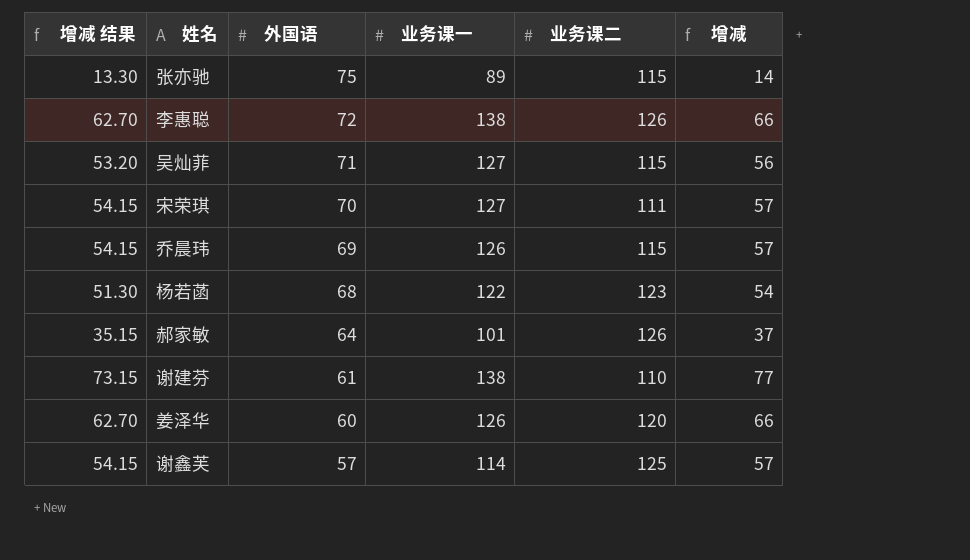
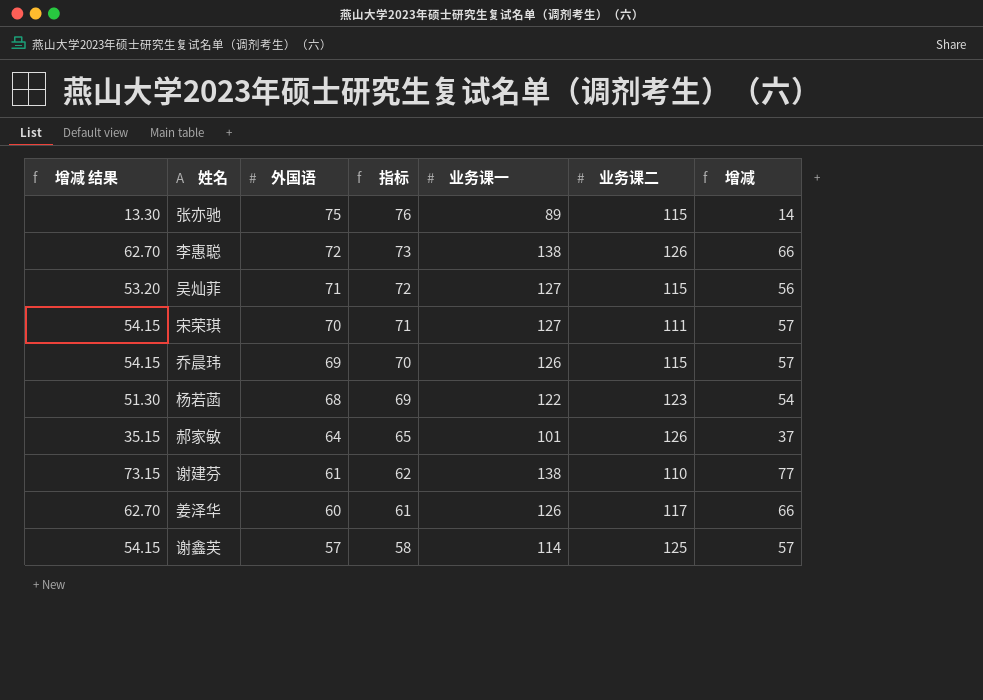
column 指标 | formula: none -> [外国语] + 1
姜泽华 | 业务课二: 120 -> 117

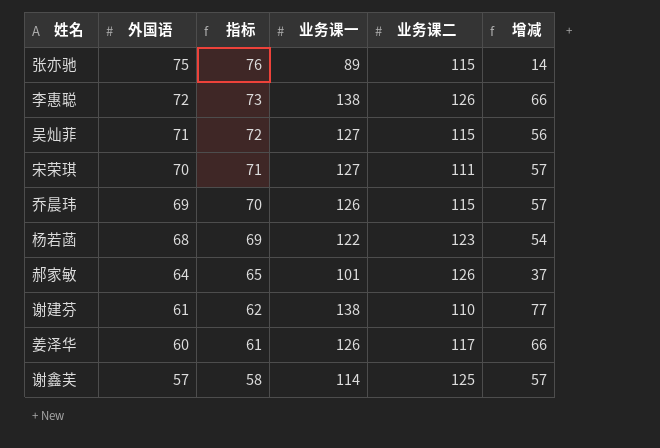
column 增减 结果 | formula: [增减] * 0.95 -> none

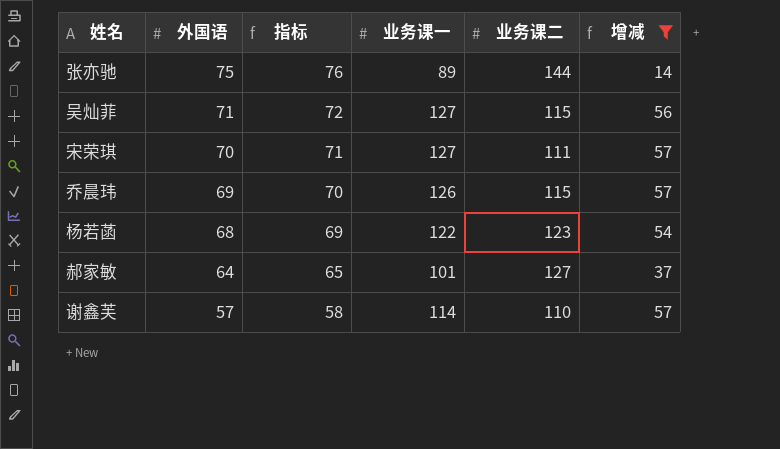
filter: none -> 增减 <= 57
张亦驰 | 业务课二: 115 -> 144
郝家敏 | 业务课二: 126 -> 127
谢鑫芙 | 业务课二: 125 -> 110

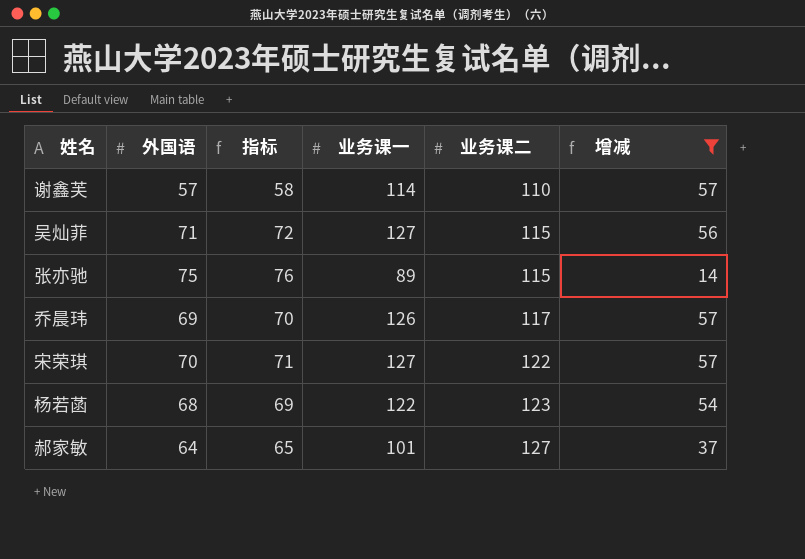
row order: 外国语 descending -> 业务课二 ascending
张亦驰 | 业务课二: 144 -> 115
乔晨玮 | 业务课二: 115 -> 117
宋荣琪 | 业务课二: 111 -> 122

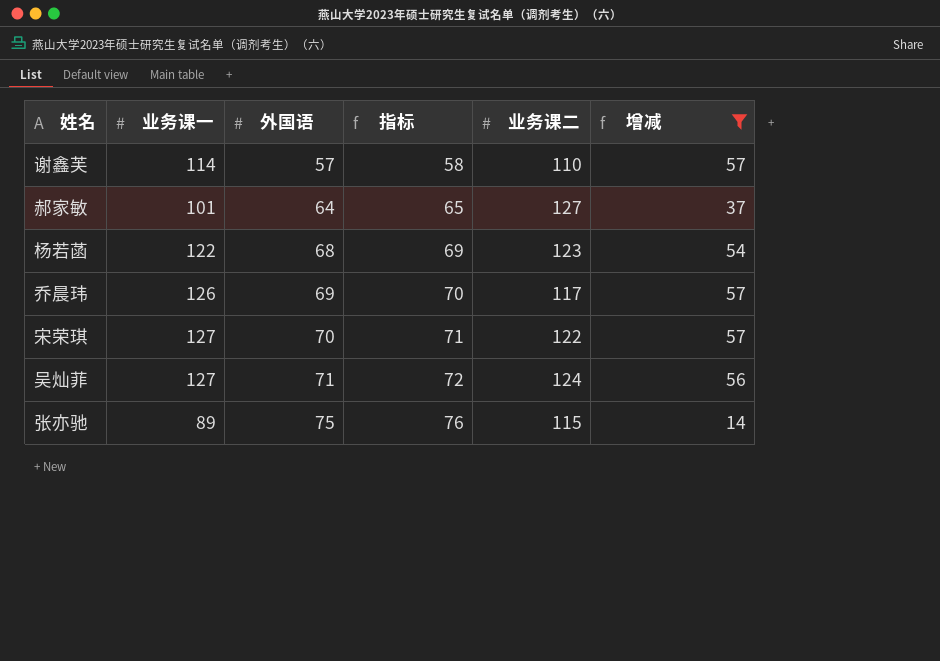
row order: 业务课二 ascending -> 外国语 ascending
column 业务课一 | position: 4 -> 2
吴灿菲 | 业务课二: 115 -> 124

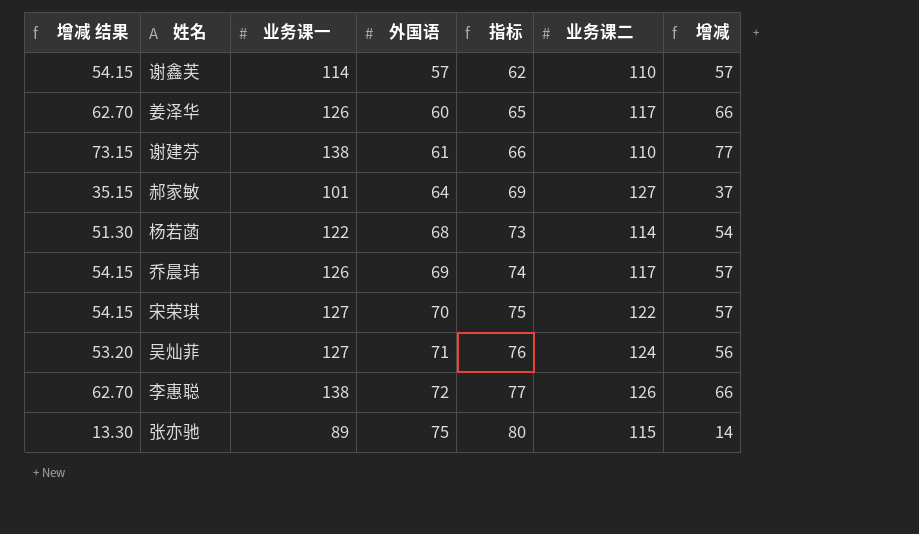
filter: 增减 <= 57 -> none
column 增减 结果 | formula: none -> [增减] * 0.95
column 指标 | formula: [外国语] + 1 -> [外国语] + 5
杨若菡 | 业务课二: 123 -> 114

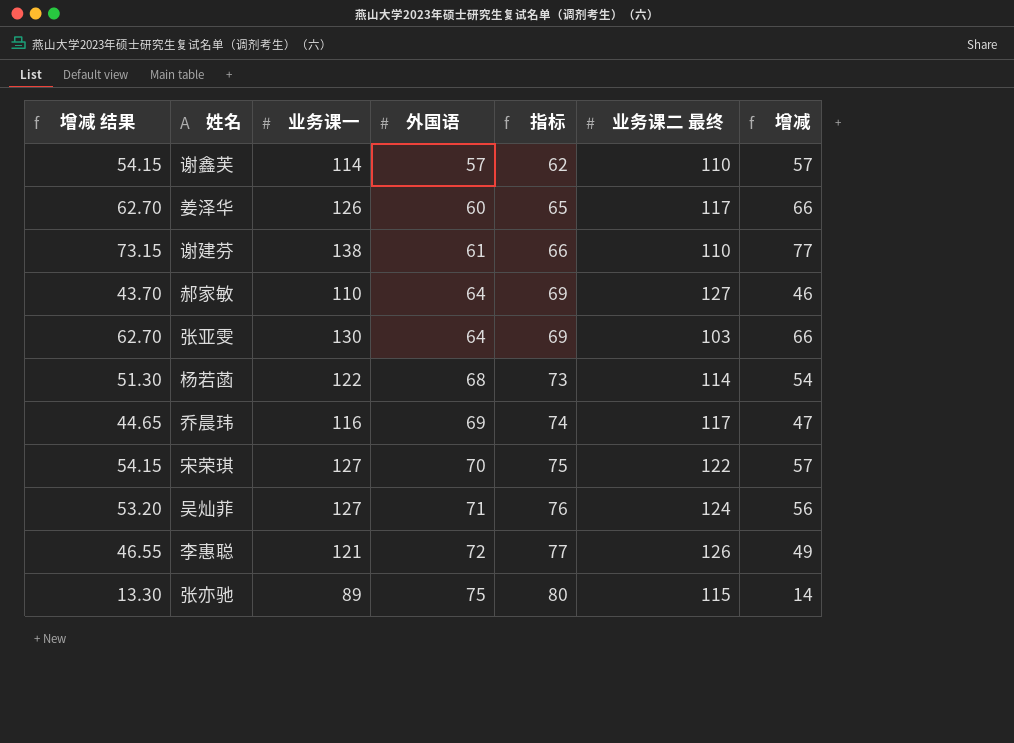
column name: 业务课二 -> 业务课二 最终
郝家敏 | 增减 结果: 35.15 -> 43.70
郝家敏 | 业务课一: 101 -> 110
郝家敏 | 增减: 37 -> 46
row 张亚雯: none -> 62.70 | 130 | 64 | 69 | 103 | 66
乔晨玮 | 增减 结果: 54.15 -> 44.65
乔晨玮 | 业务课一: 126 -> 116
乔晨玮 | 增减: 57 -> 47
李惠聪 | 增减 结果: 62.70 -> 46.55
李惠聪 | 业务课一: 138 -> 121
李惠聪 | 增减: 66 -> 49

